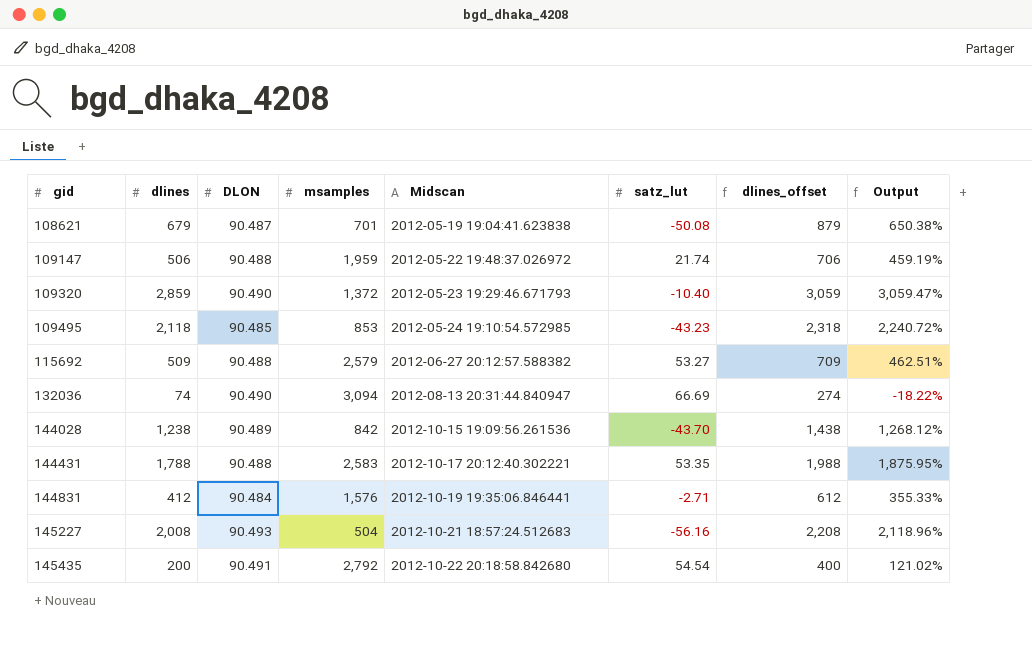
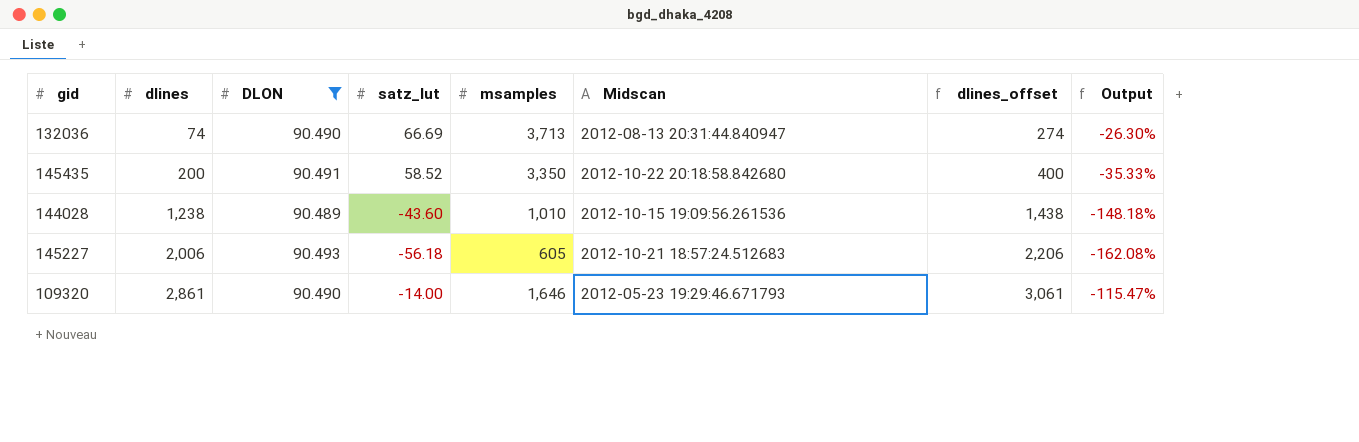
filter: none -> DLON >= 90.489
row order: gid ascending -> dlines ascending
column satz_lut | position: 6 -> 4
column Output | formula: ([dlines] - [DLON]) / [DLON] -> ([satz_lut] - [DLON]) / [DLON]
132036 | msamples: 3,094 -> 3,713
145435 | satz_lut: 54.54 -> 58.52
145435 | msamples: 2,792 -> 3,350
144028 | satz_lut: -43.70 -> -43.60
144028 | msamples: 842 -> 1,010
145227 | dlines: 2,008 -> 2,006
145227 | satz_lut: -56.16 -> -56.18
145227 | msamples: 504 -> 605
145227 | dlines_offset: 2,208 -> 2,206
109320 | dlines: 2,859 -> 2,861
109320 | satz_lut: -10.40 -> -14.00
109320 | msamples: 1,372 -> 1,646
109320 | dlines_offset: 3,059 -> 3,061

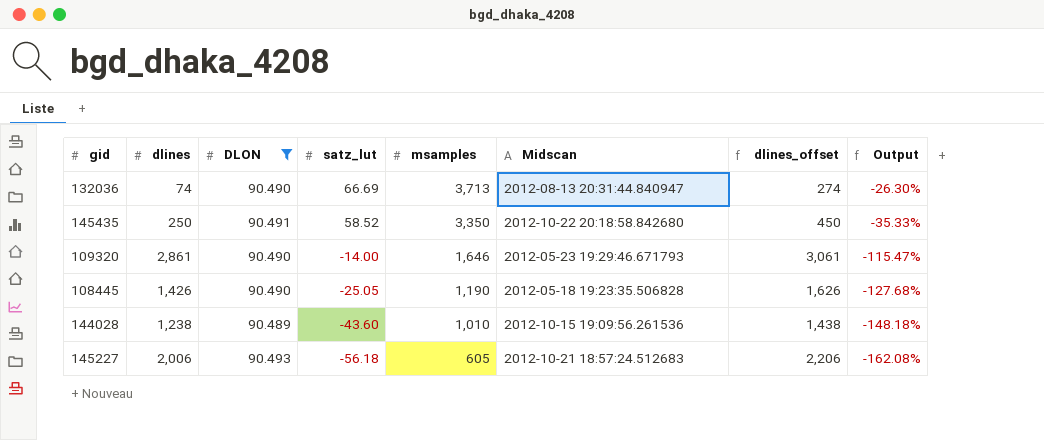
row order: dlines ascending -> satz_lut descending
145435 | dlines: 200 -> 250
145435 | dlines_offset: 400 -> 450
row 108445: none -> 1,426 | 90.490 | -25.05 | 1,190 | 2012-05-18 19:23:35.506828 | 1,626 | -127.68%

